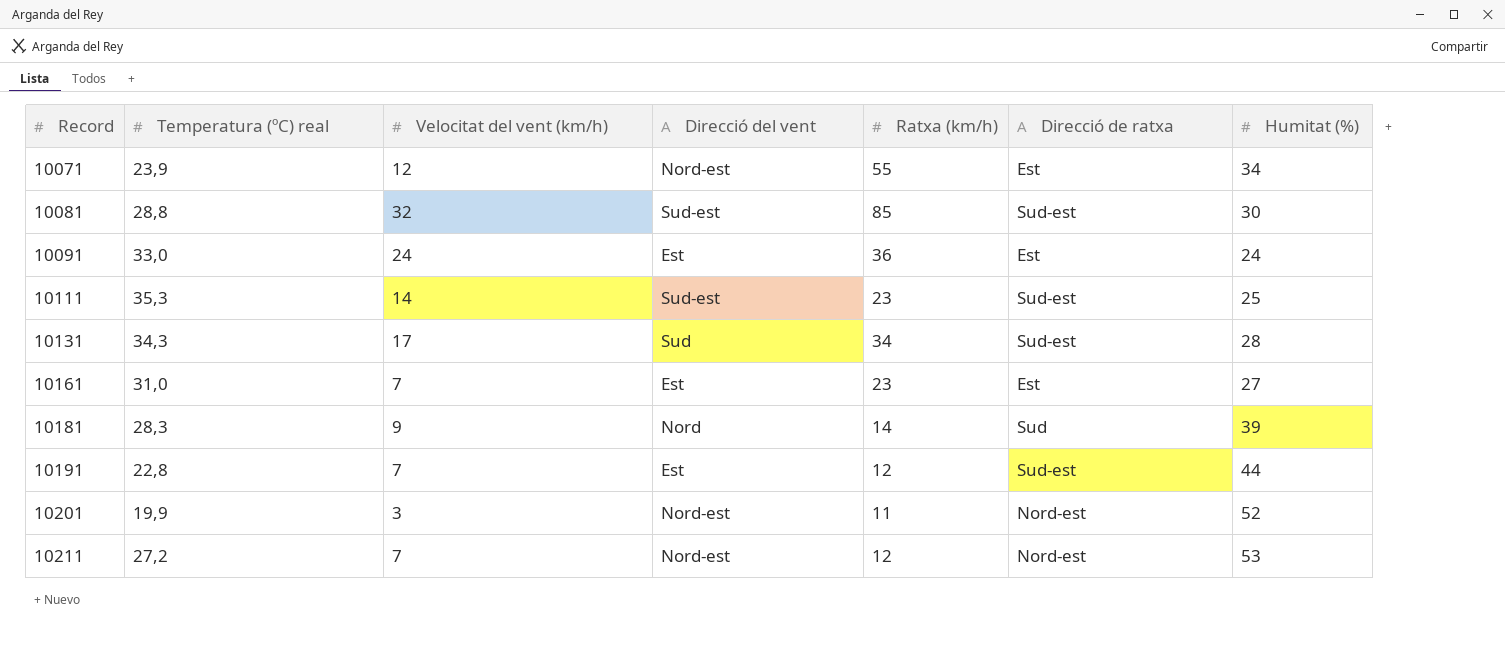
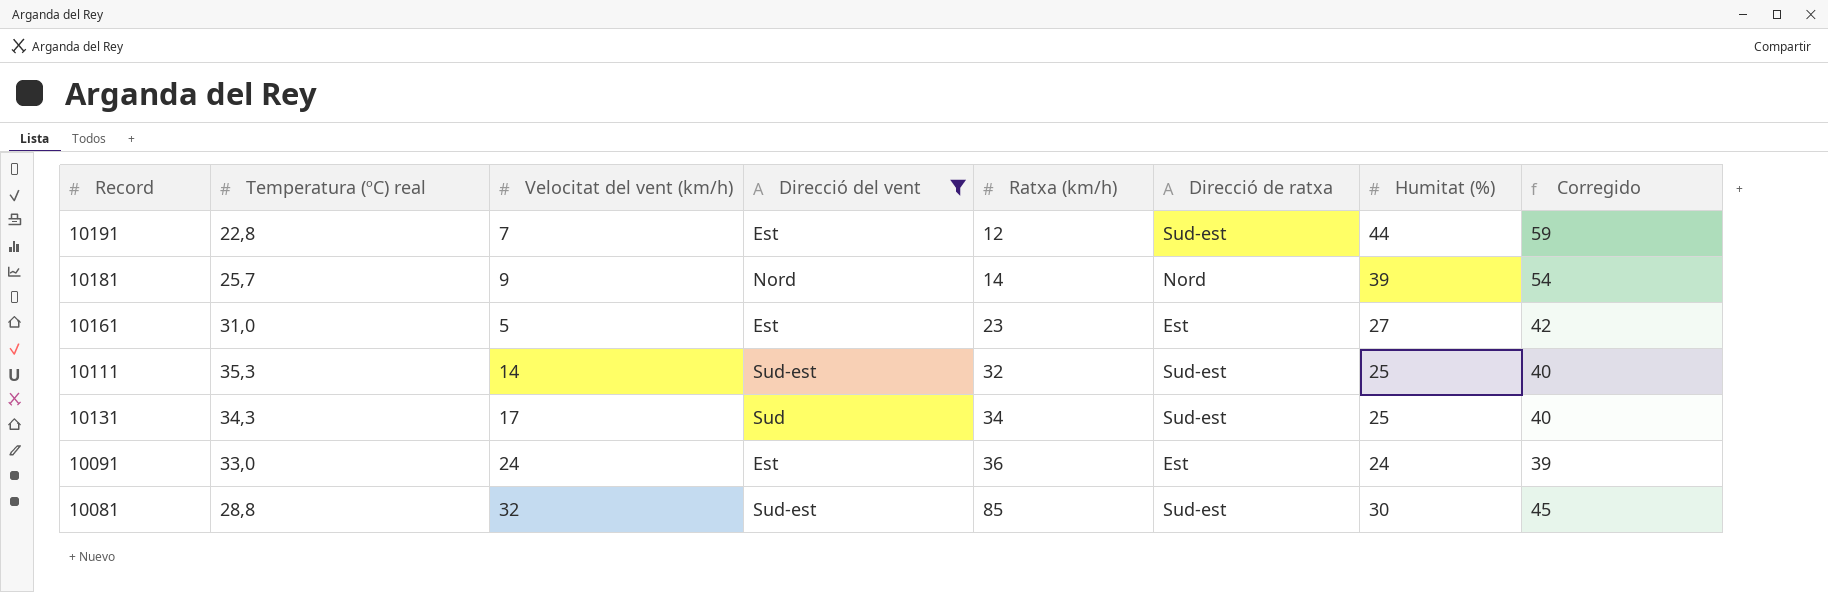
filter: none -> Direcció del vent != Nord-est
row order: Record ascending -> Ratxa (km/h) ascending
column Corregido | formula: none -> [Humitat (%)] + 15
10181 | Temperatura (ºC) real: 28,3 -> 25,7
10181 | Direcció de ratxa: Sud -> Nord
10161 | Velocitat del vent (km/h): 7 -> 5
10111 | Ratxa (km/h): 23 -> 32
10131 | Humitat (%): 28 -> 25

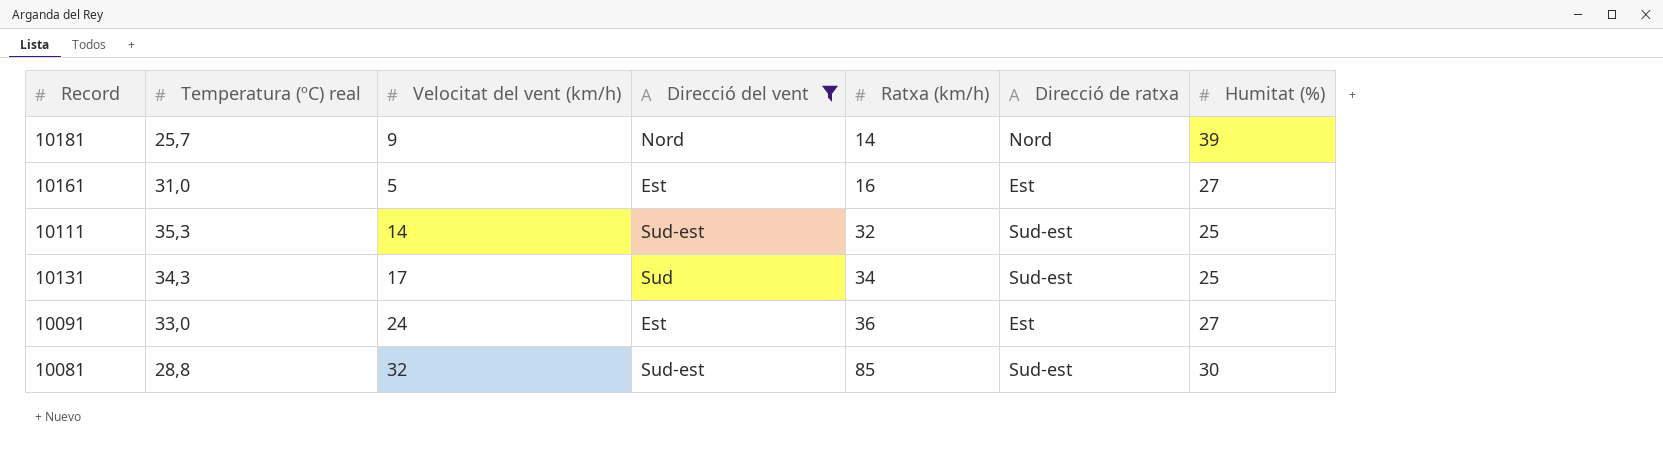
column Corregido | formula: [Humitat (%)] + 15 -> none
row 10191: 22,8 | 7 | Est | 12 | Sud-est | 44 | 59 -> none
10161 | Ratxa (km/h): 23 -> 16
10091 | Humitat (%): 24 -> 27

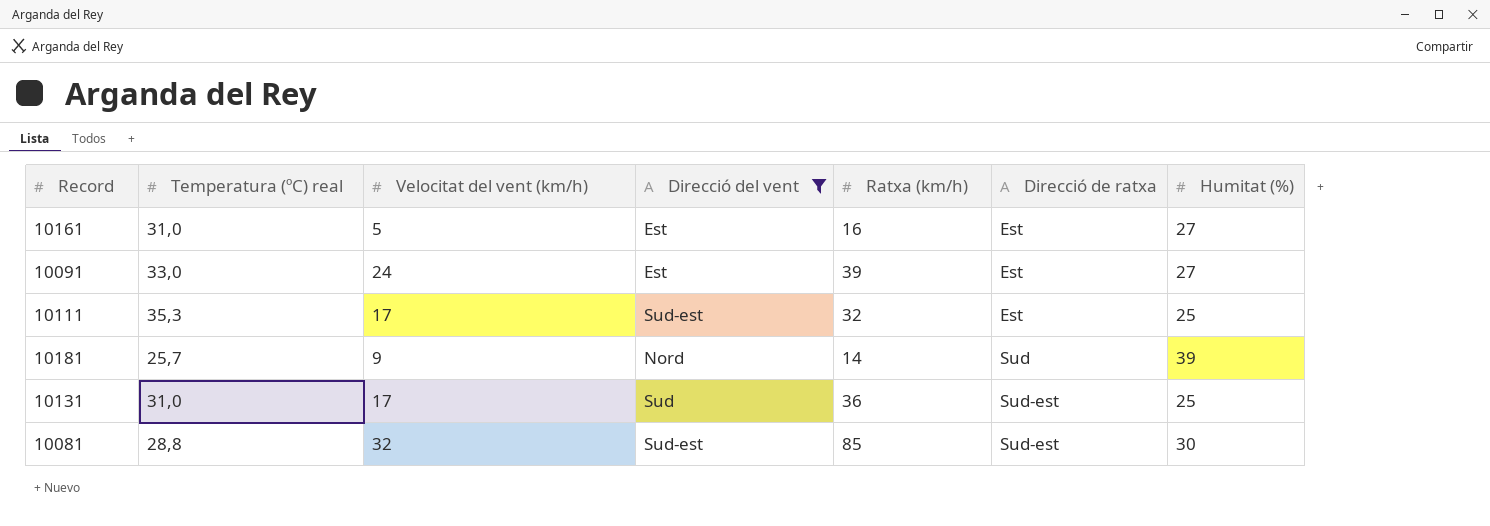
row order: Ratxa (km/h) ascending -> Direcció de ratxa ascending
10091 | Ratxa (km/h): 36 -> 39
10111 | Velocitat del vent (km/h): 14 -> 17
10111 | Direcció de ratxa: Sud-est -> Est
10181 | Direcció de ratxa: Nord -> Sud
10131 | Temperatura (ºC) real: 34,3 -> 31,0
10131 | Ratxa (km/h): 34 -> 36

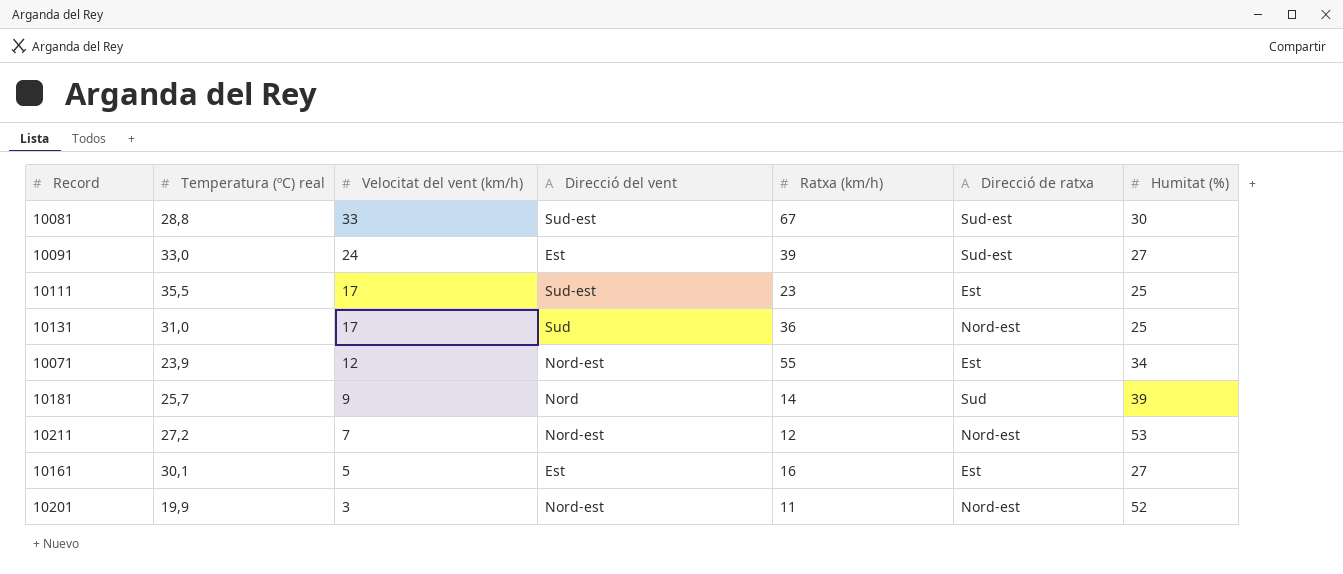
filter: Direcció del vent != Nord-est -> none
row order: Direcció de ratxa ascending -> Velocitat del vent (km/h) descending
10081 | Velocitat del vent (km/h): 32 -> 33
10081 | Ratxa (km/h): 85 -> 67
10091 | Direcció de ratxa: Est -> Sud-est
10111 | Temperatura (ºC) real: 35,3 -> 35,5
10111 | Ratxa (km/h): 32 -> 23
10131 | Direcció de ratxa: Sud-est -> Nord-est
10161 | Temperatura (ºC) real: 31,0 -> 30,1

